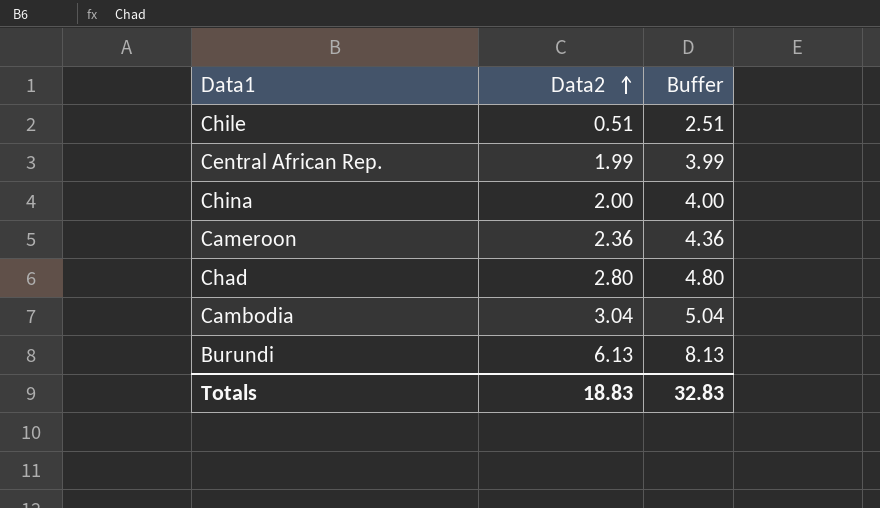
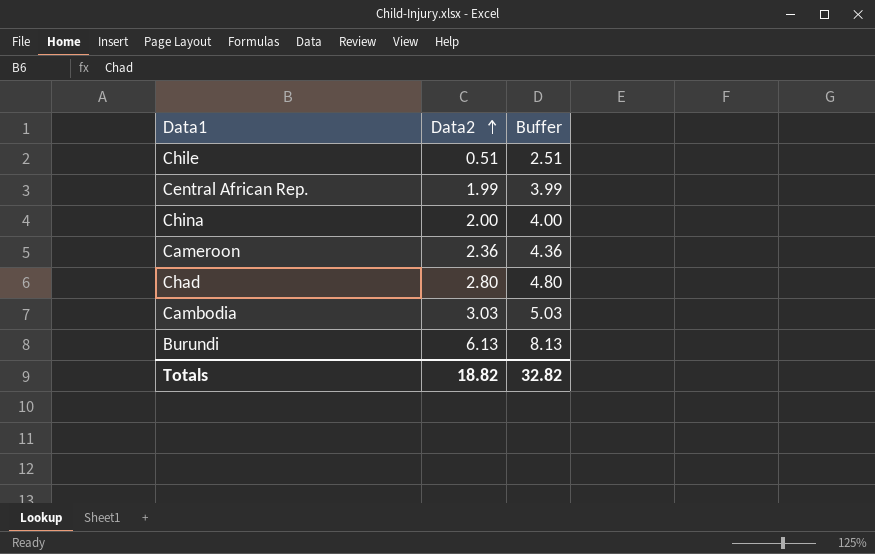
Cambodia | Data2: 3.04 -> 3.03
Cambodia | Buffer: 5.04 -> 5.03
Totals | Data2: 18.83 -> 18.82
Totals | Buffer: 32.83 -> 32.82

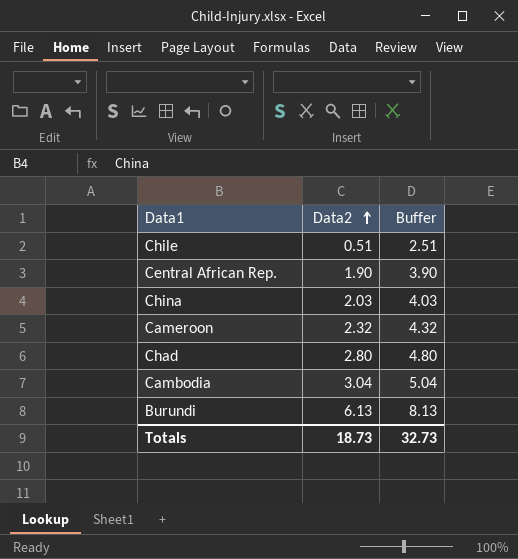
Central African Rep. | Data2: 1.99 -> 1.90
Central African Rep. | Buffer: 3.99 -> 3.90
China | Data2: 2.00 -> 2.03
China | Buffer: 4.00 -> 4.03
Cameroon | Data2: 2.36 -> 2.32
Cameroon | Buffer: 4.36 -> 4.32
Cambodia | Data2: 3.03 -> 3.04
Cambodia | Buffer: 5.03 -> 5.04
Totals | Data2: 18.82 -> 18.73
Totals | Buffer: 32.82 -> 32.73

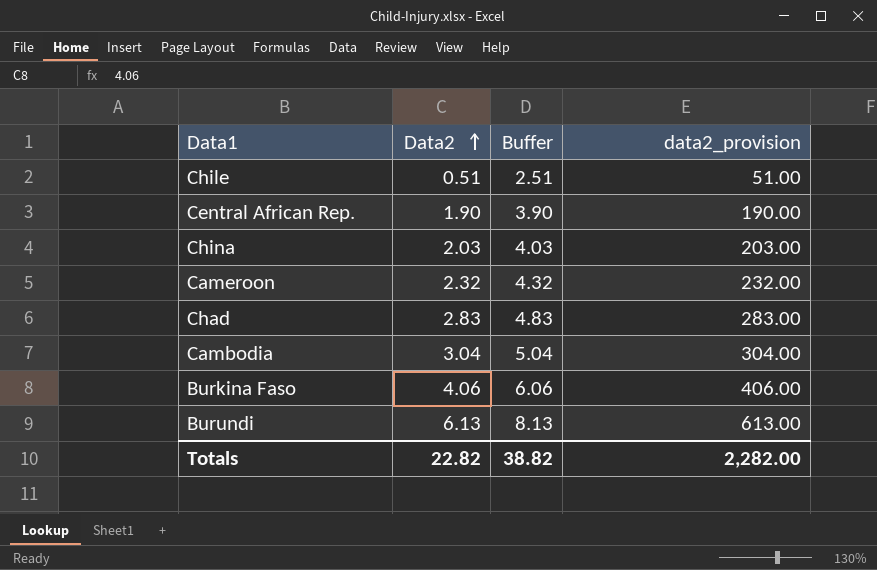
column data2_provision | formula: none -> [Data2] * 100
Chad | Data2: 2.80 -> 2.83
Chad | Buffer: 4.80 -> 4.83
row Burkina Faso: none -> 4.06 | 6.06 | 406.00
Totals | Data2: 18.73 -> 22.82
Totals | Buffer: 32.73 -> 38.82

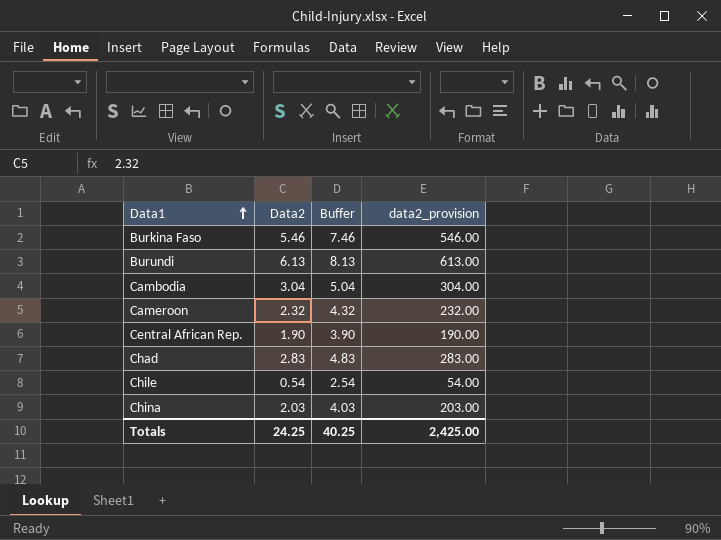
row order: Data2 ascending -> Data1 ascending
Burkina Faso | Data2: 4.06 -> 5.46
Burkina Faso | Buffer: 6.06 -> 7.46
Burkina Faso | data2_provision: 406.00 -> 546.00
Chile | Data2: 0.51 -> 0.54
Chile | Buffer: 2.51 -> 2.54
Chile | data2_provision: 51.00 -> 54.00
Totals | Data2: 22.82 -> 24.25
Totals | Buffer: 38.82 -> 40.25
Totals | data2_provision: 2,282.00 -> 2,425.00

